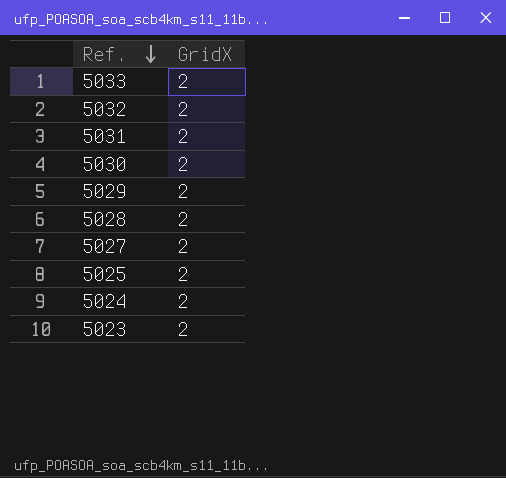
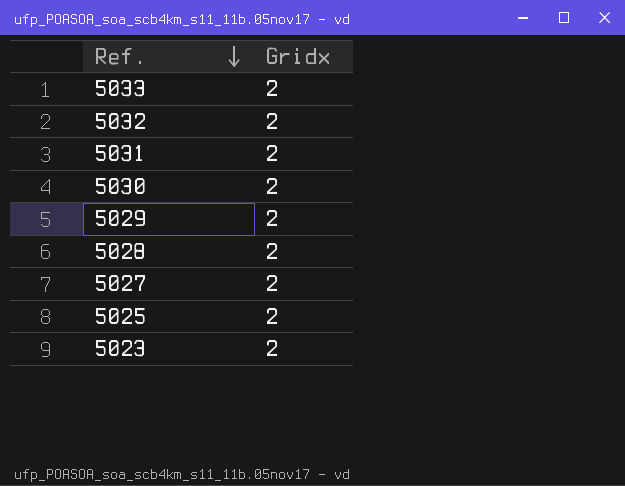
column name: GridX -> Gridx
row 5024: 2 -> none

